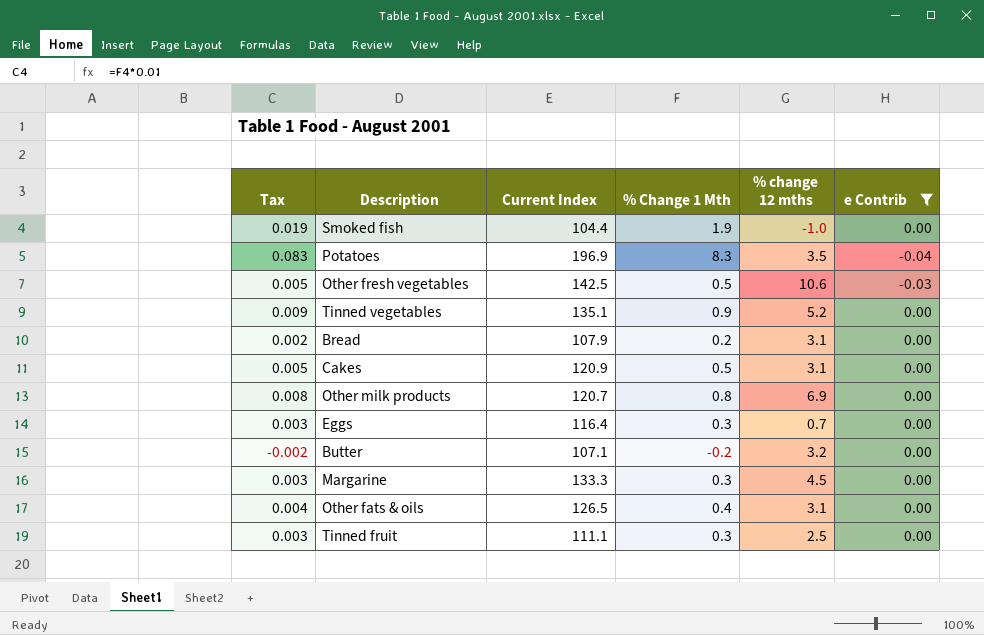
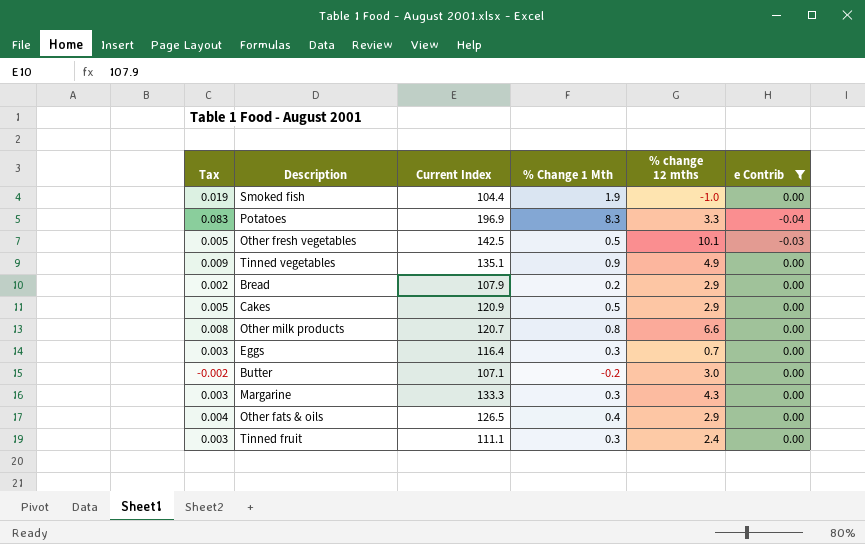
Potatoes | % change 12 mths: 3.5 -> 3.3
Other fresh vegetables | % change 12 mths: 10.6 -> 10.1
Tinned vegetables | % change 12 mths: 5.2 -> 4.9
Bread | % change 12 mths: 3.1 -> 2.9
Cakes | % change 12 mths: 3.1 -> 2.9
Other milk products | % change 12 mths: 6.9 -> 6.6
Butter | % change 12 mths: 3.2 -> 3.0
Margarine | % change 12 mths: 4.5 -> 4.3
Other fats & oils | % change 12 mths: 3.1 -> 2.9
Tinned fruit | % change 12 mths: 2.5 -> 2.4

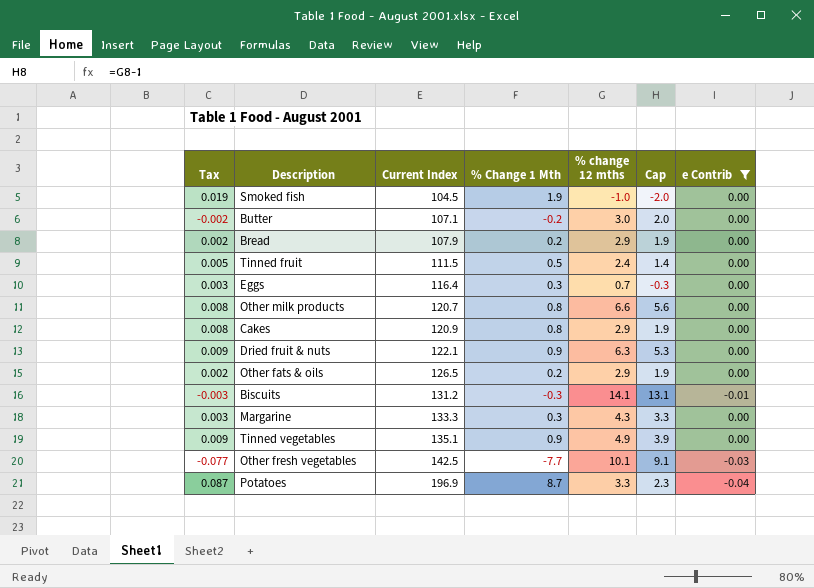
row order: none -> Current Index ascending
column Cap | formula: none -> [% change 12 mths] - 1
Smoked fish | Current Index: 104.4 -> 104.5
Tinned fruit | Tax: 0.003 -> 0.005
Tinned fruit | Current Index: 111.1 -> 111.5
Tinned fruit | % Change 1 Mth: 0.3 -> 0.5
Cakes | Tax: 0.005 -> 0.008
Cakes | % Change 1 Mth: 0.5 -> 0.8
row Dried fruit & nuts: none -> 0.009 | 122.1 | 0.9 | 6.3 | 5.3 | 0.00
Other fats & oils | Tax: 0.004 -> 0.002
Other fats & oils | % Change 1 Mth: 0.4 -> 0.2
row Biscuits: none -> -0.003 | 131.2 | -0.3 | 14.1 | 13.1 | -0.01
Other fresh vegetables | Tax: 0.005 -> -0.077
Other fresh vegetables | % Change 1 Mth: 0.5 -> -7.7
Potatoes | Tax: 0.083 -> 0.087
Potatoes | % Change 1 Mth: 8.3 -> 8.7

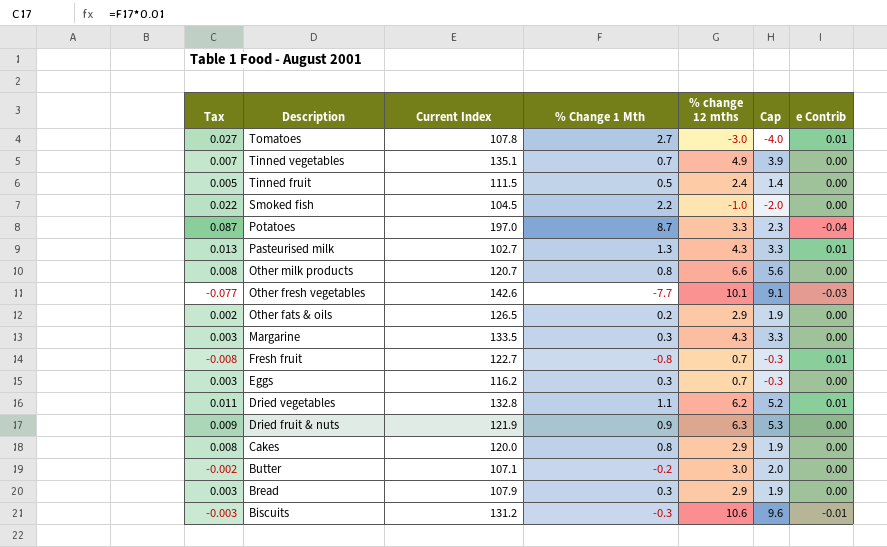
filter: e Contrib != 0.01 -> none
row order: Current Index ascending -> Description descending
Tinned vegetables | Tax: 0.009 -> 0.007
Tinned vegetables | % Change 1 Mth: 0.9 -> 0.7
Smoked fish | Tax: 0.019 -> 0.022
Smoked fish | % Change 1 Mth: 1.9 -> 2.2
Potatoes | Current Index: 196.9 -> 197.0
Other fresh vegetables | Current Index: 142.5 -> 142.6
Margarine | Current Index: 133.3 -> 133.5
Eggs | Current Index: 116.4 -> 116.2
Dried fruit & nuts | Current Index: 122.1 -> 121.9
Cakes | Current Index: 120.9 -> 120.0
Bread | Tax: 0.002 -> 0.003
Bread | % Change 1 Mth: 0.2 -> 0.3
Biscuits | % change 12 mths: 14.1 -> 10.6
Biscuits | Cap: 13.1 -> 9.6

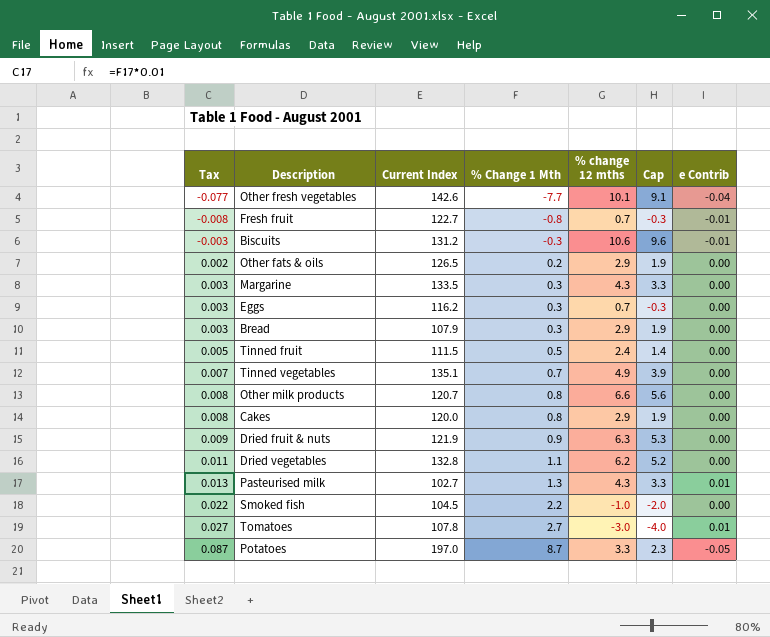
row order: Description descending -> Tax ascending
row Butter: -0.002 | 107.1 | -0.2 | 3.0 | 2.0 | 0.00 -> none
Other fresh vegetables | e Contrib: -0.03 -> -0.04
Fresh fruit | e Contrib: 0.01 -> -0.01
Dried vegetables | e Contrib: 0.01 -> 0.00
Potatoes | e Contrib: -0.04 -> -0.05

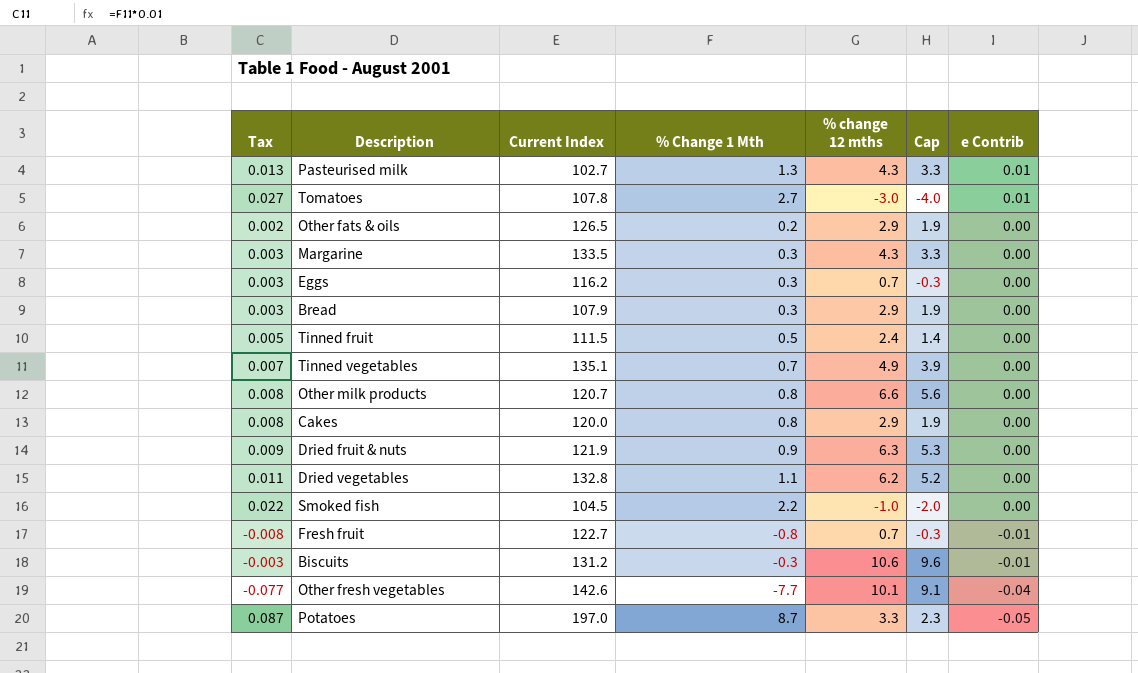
row order: Tax ascending -> e Contrib descending

